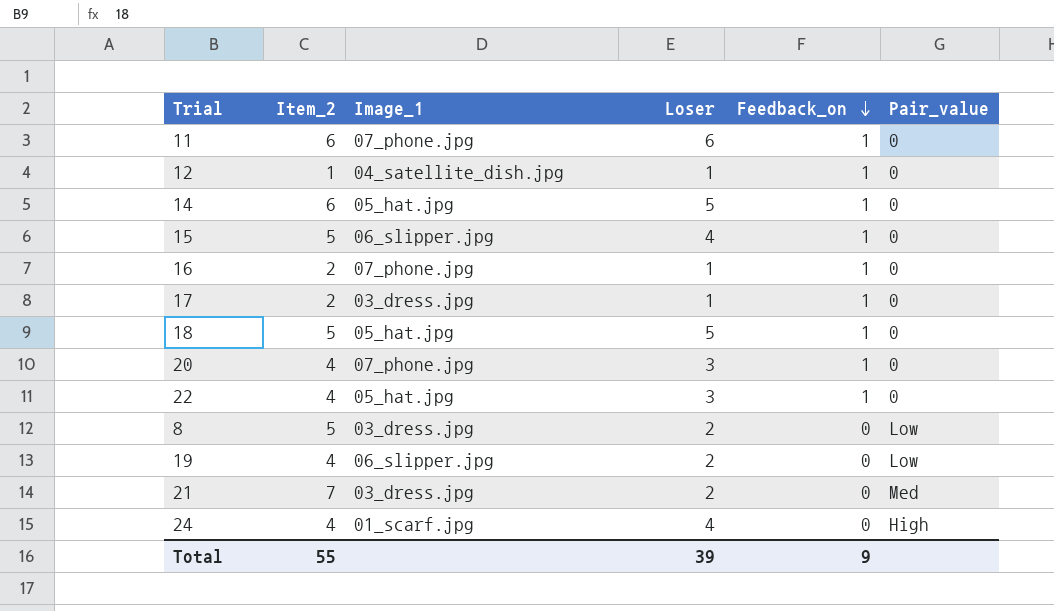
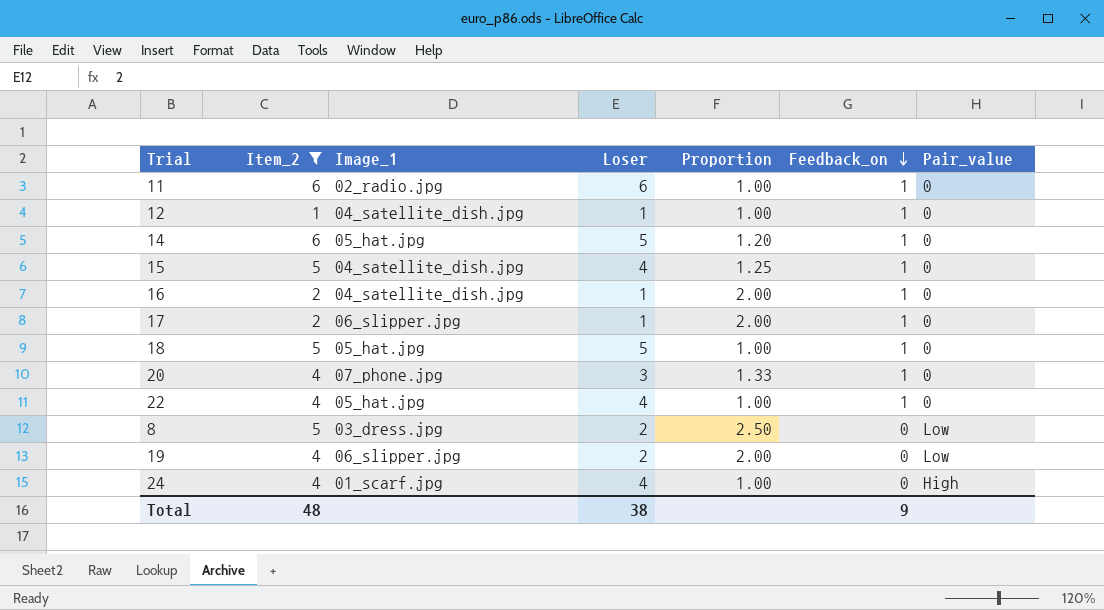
filter: none -> Item_2 != 7
column Proportion | formula: none -> [Item_2] / [Loser]
11 | Image_1: 07_phone.jpg -> 02_radio.jpg
15 | Image_1: 06_slipper.jpg -> 04_satellite_dish.jpg
16 | Image_1: 07_phone.jpg -> 04_satellite_dish.jpg
17 | Image_1: 03_dress.jpg -> 06_slipper.jpg
22 | Loser: 3 -> 4
Total | Item_2: 55 -> 48
Total | Loser: 39 -> 38

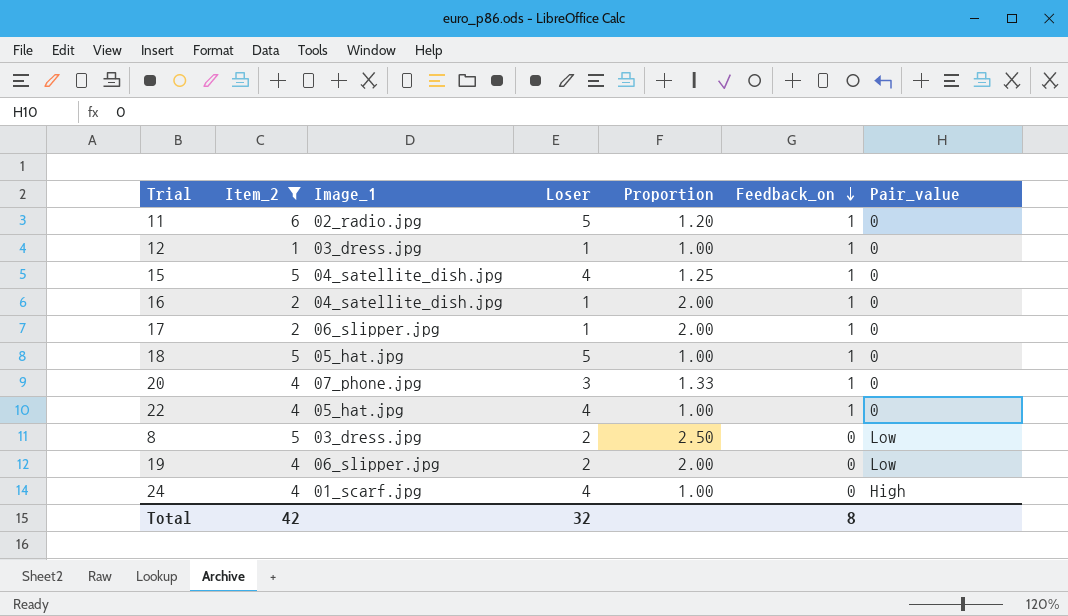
row 14: 6 | 05_hat.jpg | 5 | 1.20 | 1 | 0 -> none
11 | Loser: 6 -> 5
11 | Proportion: 1.00 -> 1.20
12 | Image_1: 04_satellite_dish.jpg -> 03_dress.jpg
Total | Item_2: 48 -> 42
Total | Loser: 38 -> 32
Total | Feedback_on: 9 -> 8

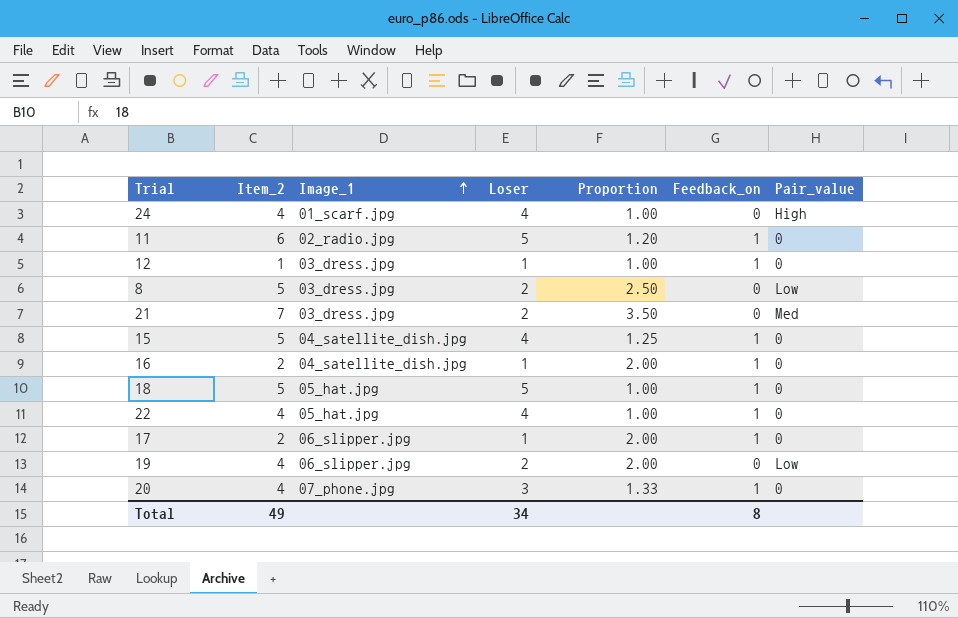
filter: Item_2 != 7 -> none
row order: Feedback_on descending -> Image_1 ascending
Total | Item_2: 42 -> 49
Total | Loser: 32 -> 34

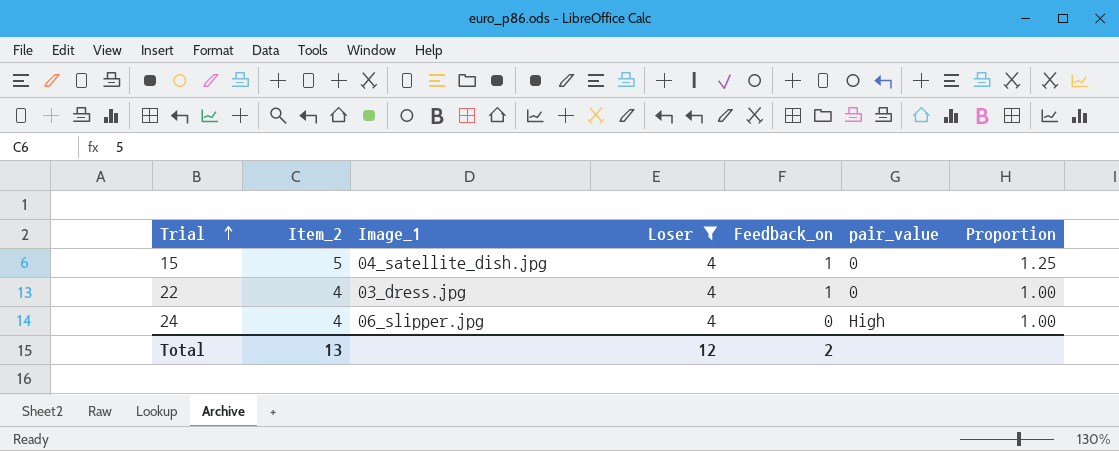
filter: none -> Loser = 4
row order: Image_1 ascending -> Trial ascending
column name: Pair_value -> pair_value
column Proportion | position: 5 -> 7
22 | Image_1: 05_hat.jpg -> 03_dress.jpg
24 | Image_1: 01_scarf.jpg -> 06_slipper.jpg
Total | Item_2: 49 -> 13
Total | Loser: 34 -> 12
Total | Feedback_on: 8 -> 2

